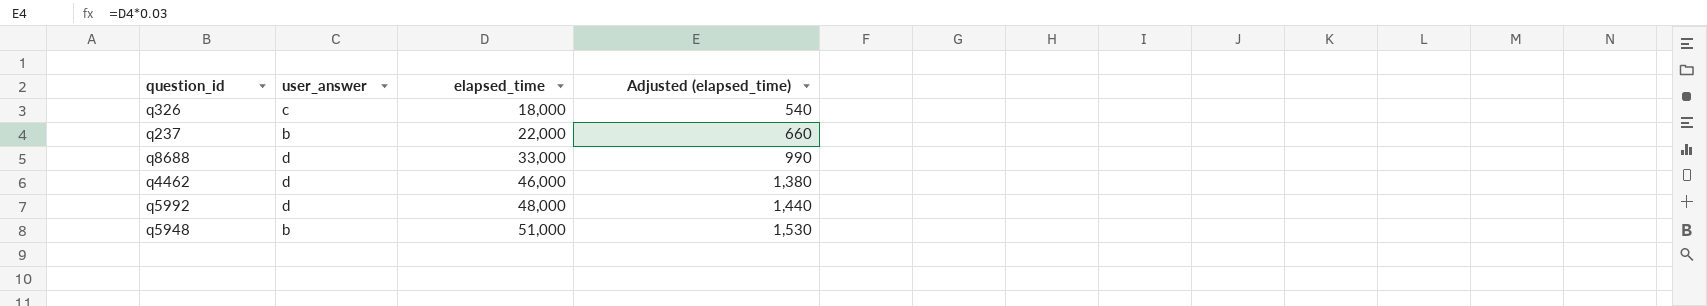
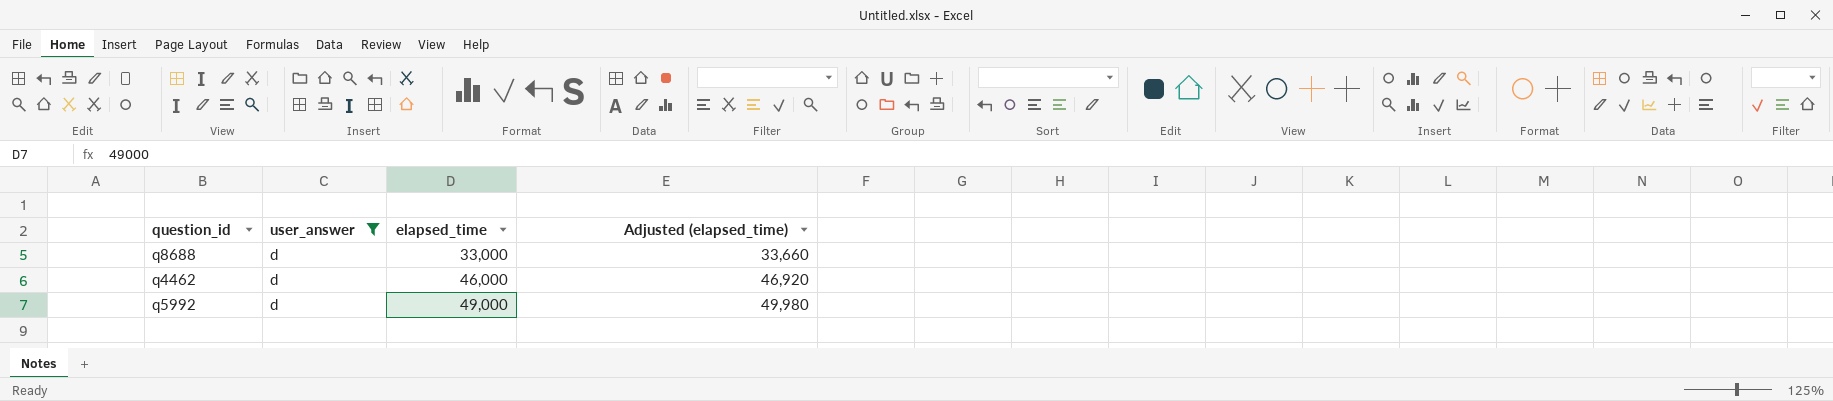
filter: none -> user_answer = d
column Adjusted (elapsed_time) | formula: [elapsed_time] * 0.03 -> [elapsed_time] * 1.02
q5992 | elapsed_time: 48,000 -> 49,000

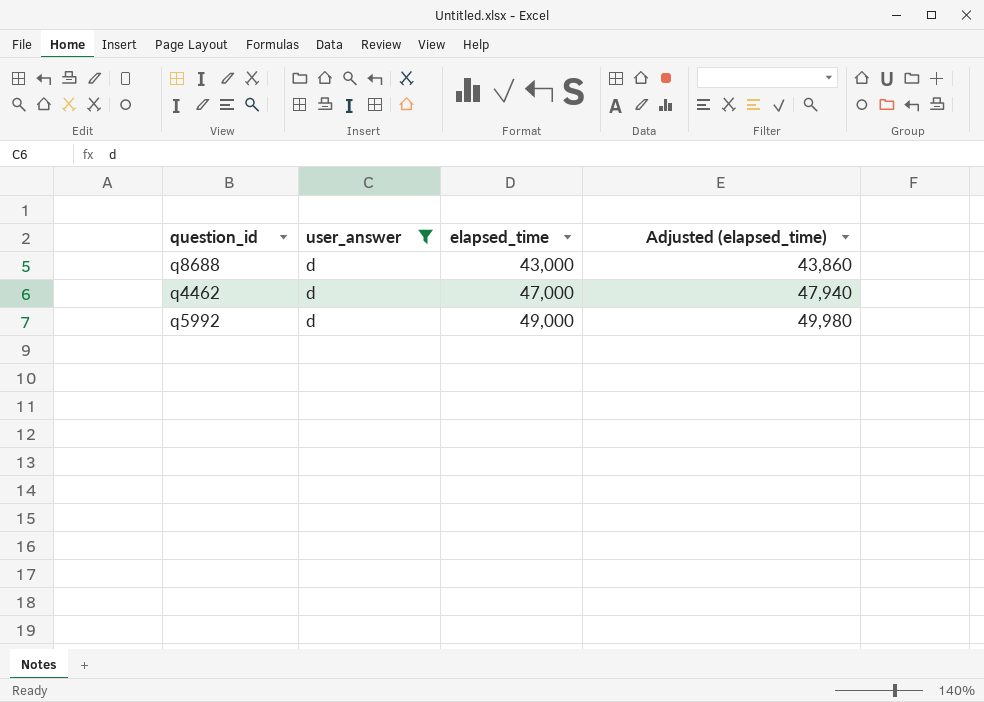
q8688 | elapsed_time: 33,000 -> 43,000
q8688 | Adjusted (elapsed_time): 33,660 -> 43,860
q4462 | elapsed_time: 46,000 -> 47,000
q4462 | Adjusted (elapsed_time): 46,920 -> 47,940

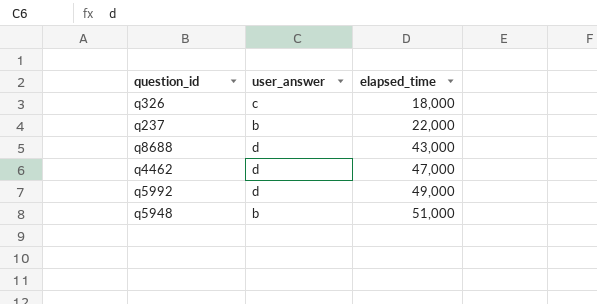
filter: user_answer = d -> none
column Adjusted (elapsed_time) | formula: [elapsed_time] * 1.02 -> none

